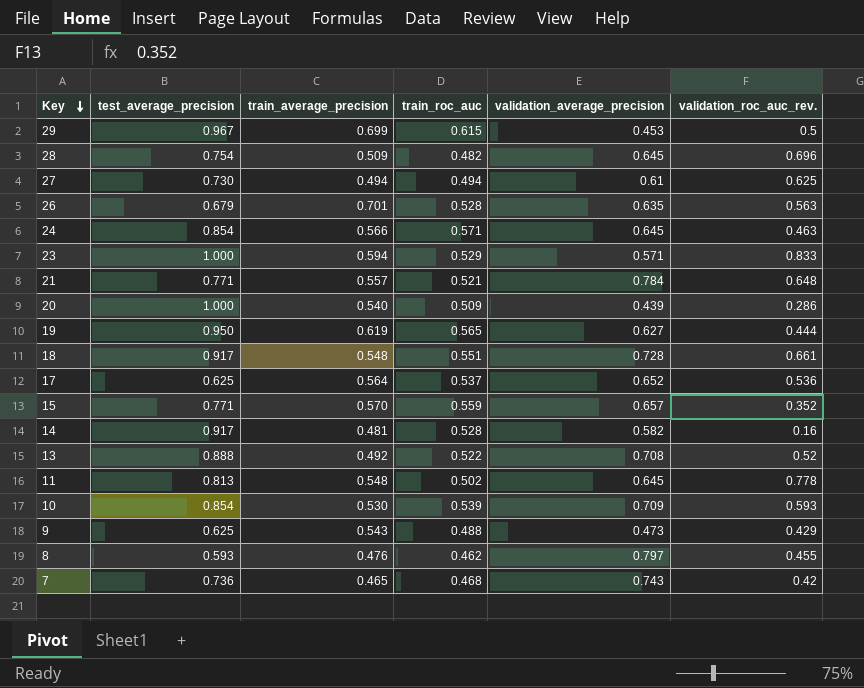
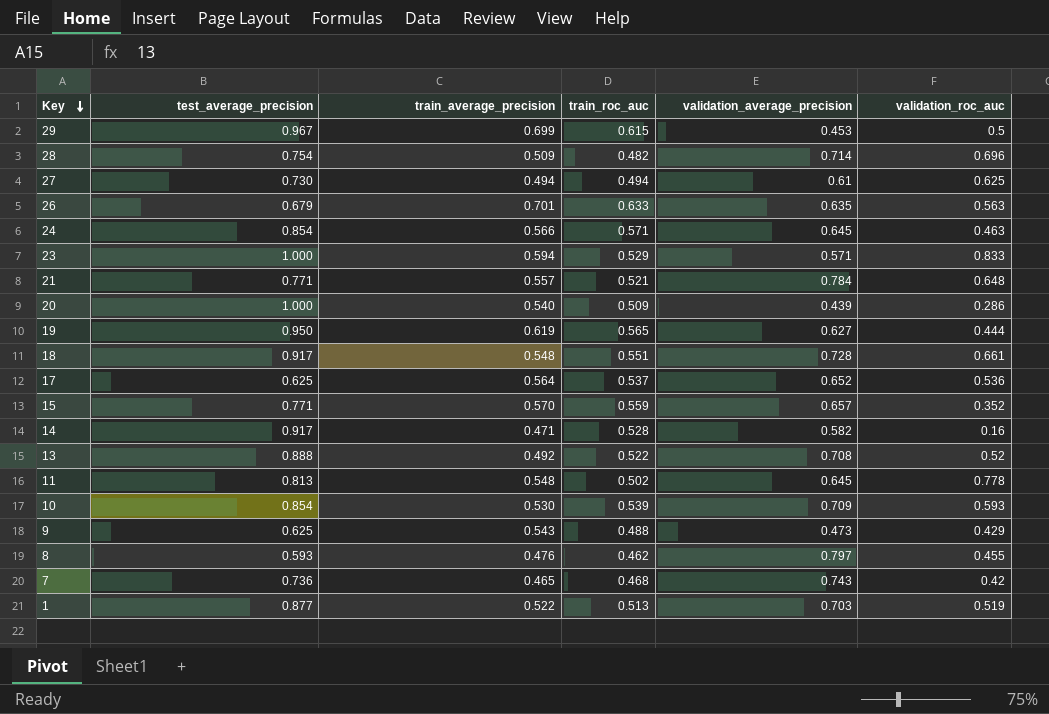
column name: validation_roc_auc_rev. -> validation_roc_auc
28 | validation_average_precision: 0.645 -> 0.714
26 | train_roc_auc: 0.528 -> 0.633
14 | train_average_precision: 0.481 -> 0.471
row 1: none -> 0.877 | 0.522 | 0.513 | 0.703 | 0.519

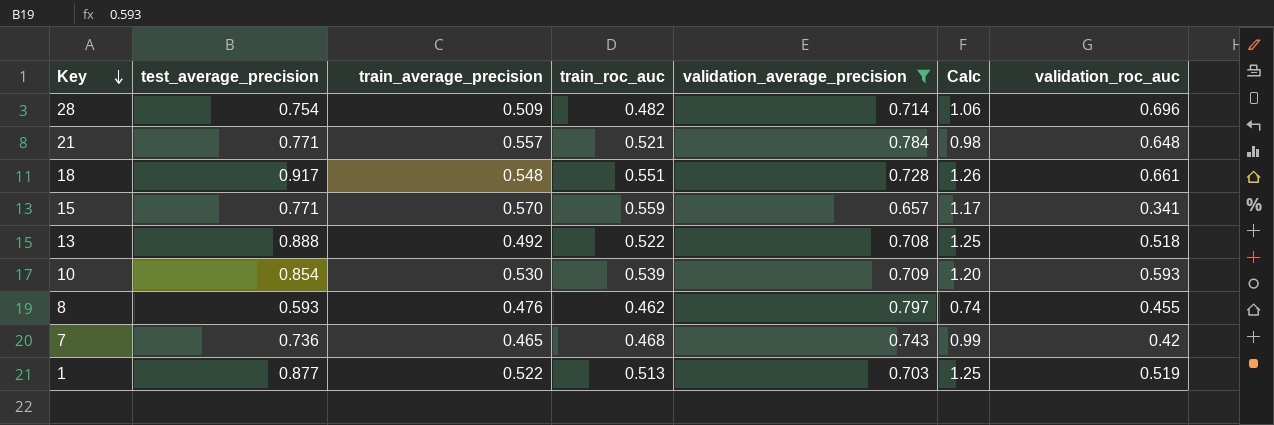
filter: none -> validation_average_precision >= 0.657
column Calc | formula: none -> [test_average_precision] / [validation_average_precision]
15 | validation_roc_auc: 0.352 -> 0.341
13 | validation_roc_auc: 0.52 -> 0.518

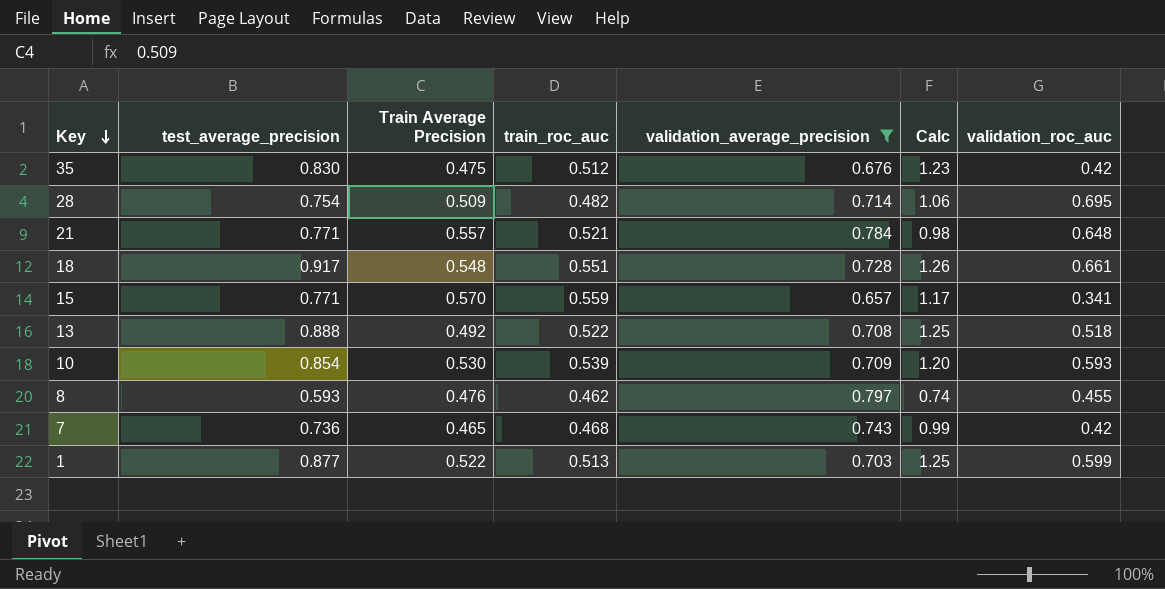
column name: train_average_precision -> Train Average Precision
row 35: none -> 0.830 | 0.475 | 0.512 | 0.676 | 1.23 | 0.42
28 | validation_roc_auc: 0.696 -> 0.695
1 | validation_roc_auc: 0.519 -> 0.599

